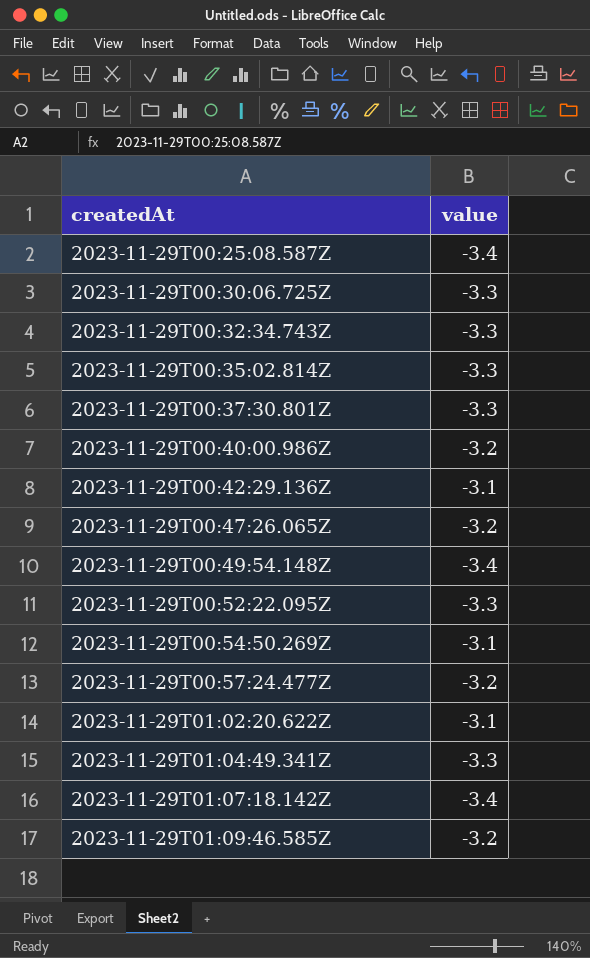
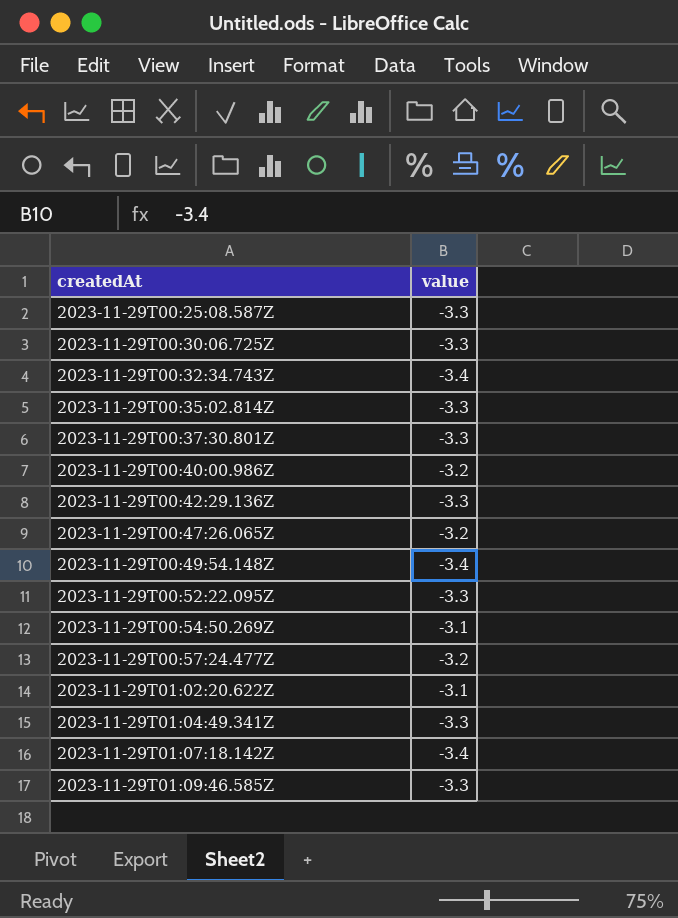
2023-11-29T00:25:08.587Z | value: -3.4 -> -3.3
2023-11-29T00:32:34.743Z | value: -3.3 -> -3.4
2023-11-29T00:42:29.136Z | value: -3.1 -> -3.3
2023-11-29T01:09:46.585Z | value: -3.2 -> -3.3

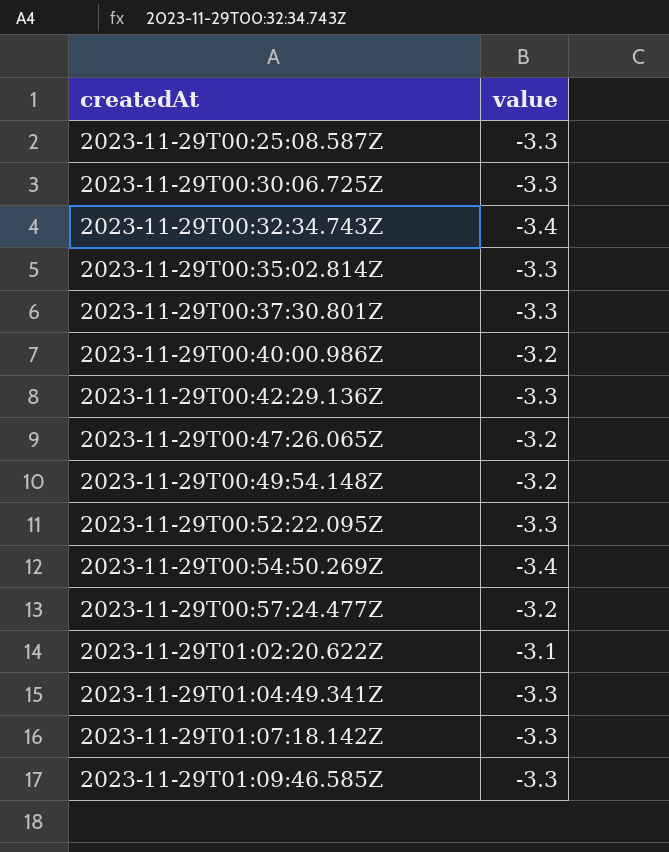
2023-11-29T00:49:54.148Z | value: -3.4 -> -3.2
2023-11-29T00:54:50.269Z | value: -3.1 -> -3.4
2023-11-29T01:07:18.142Z | value: -3.4 -> -3.3

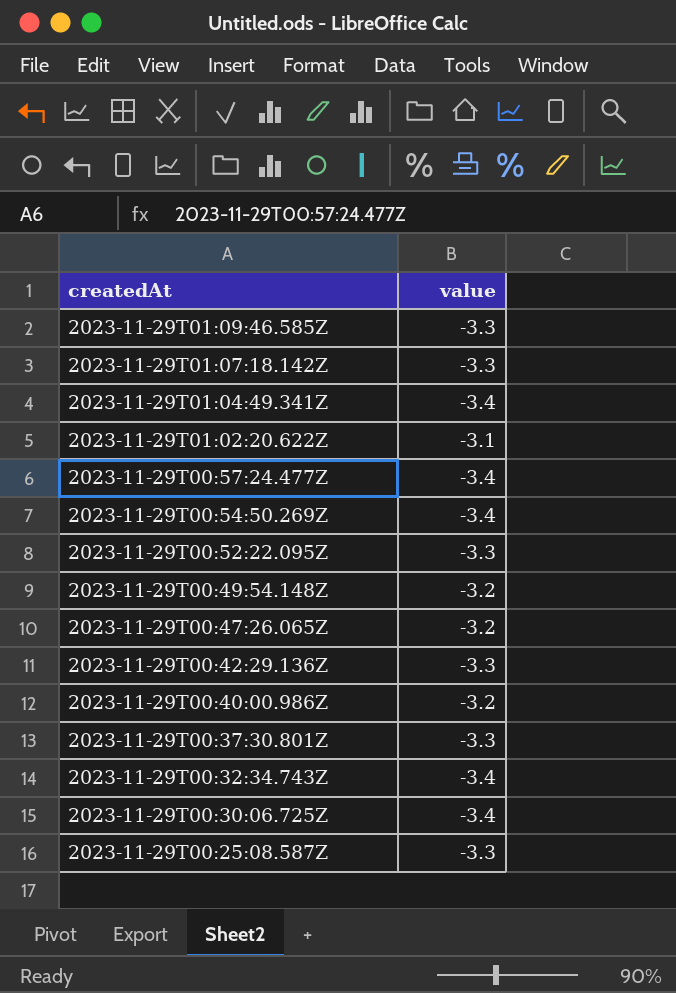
row order: createdAt ascending -> createdAt descending
row 2023-11-29T00:35:02.814Z: -3.3 -> none
2023-11-29T01:04:49.341Z | value: -3.3 -> -3.4
2023-11-29T00:57:24.477Z | value: -3.2 -> -3.4
2023-11-29T00:30:06.725Z | value: -3.3 -> -3.4

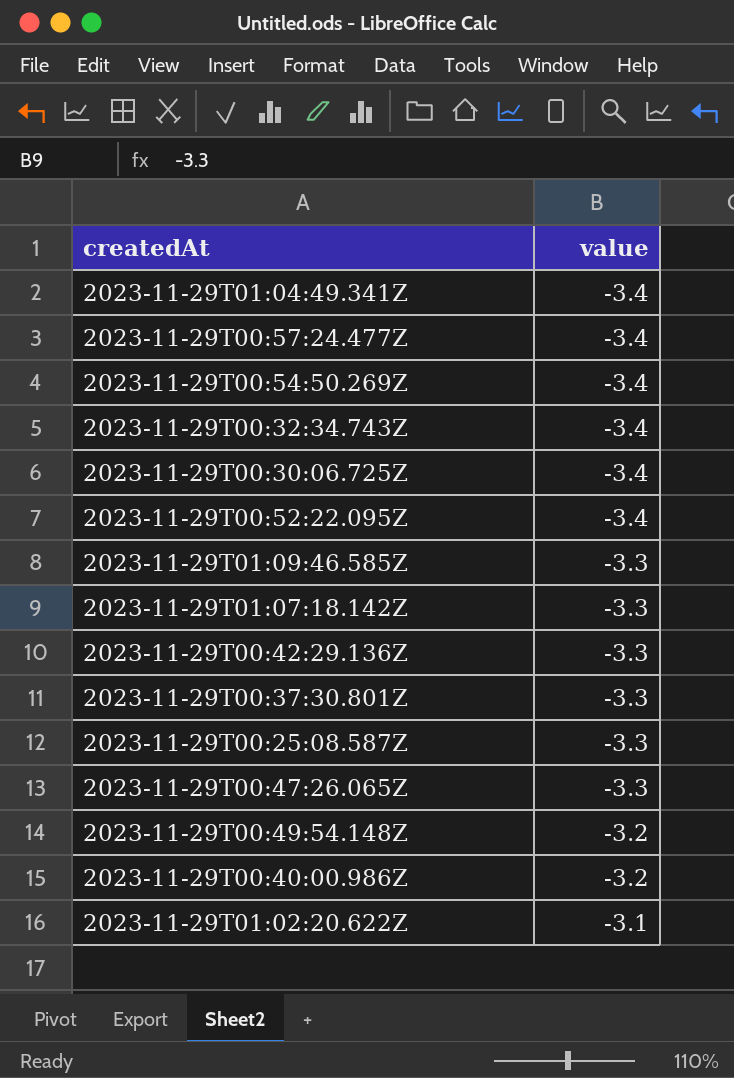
row order: createdAt descending -> value ascending
2023-11-29T00:52:22.095Z | value: -3.3 -> -3.4
2023-11-29T00:47:26.065Z | value: -3.2 -> -3.3

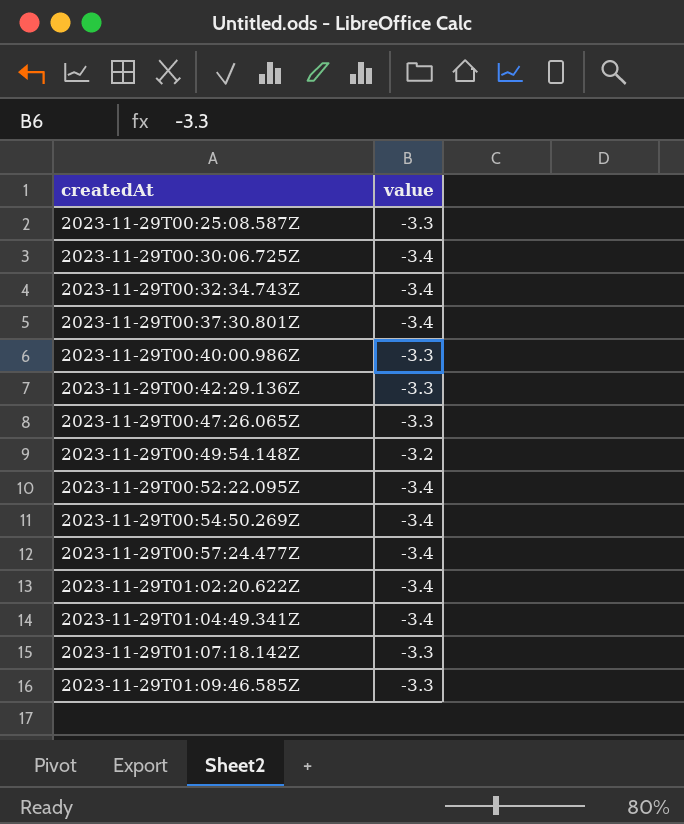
row order: value ascending -> createdAt ascending
2023-11-29T00:37:30.801Z | value: -3.3 -> -3.4
2023-11-29T00:40:00.986Z | value: -3.2 -> -3.3
2023-11-29T01:02:20.622Z | value: -3.1 -> -3.4

